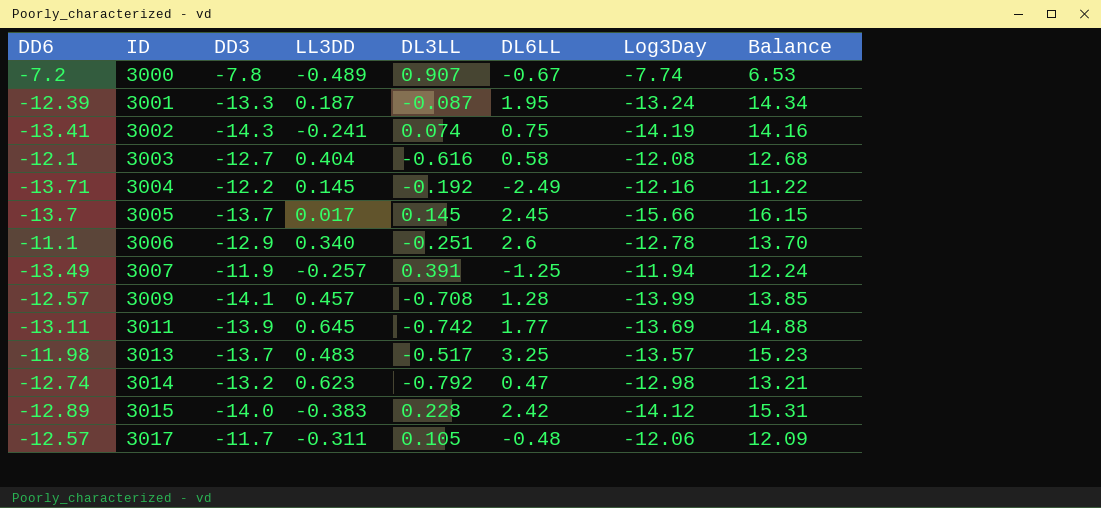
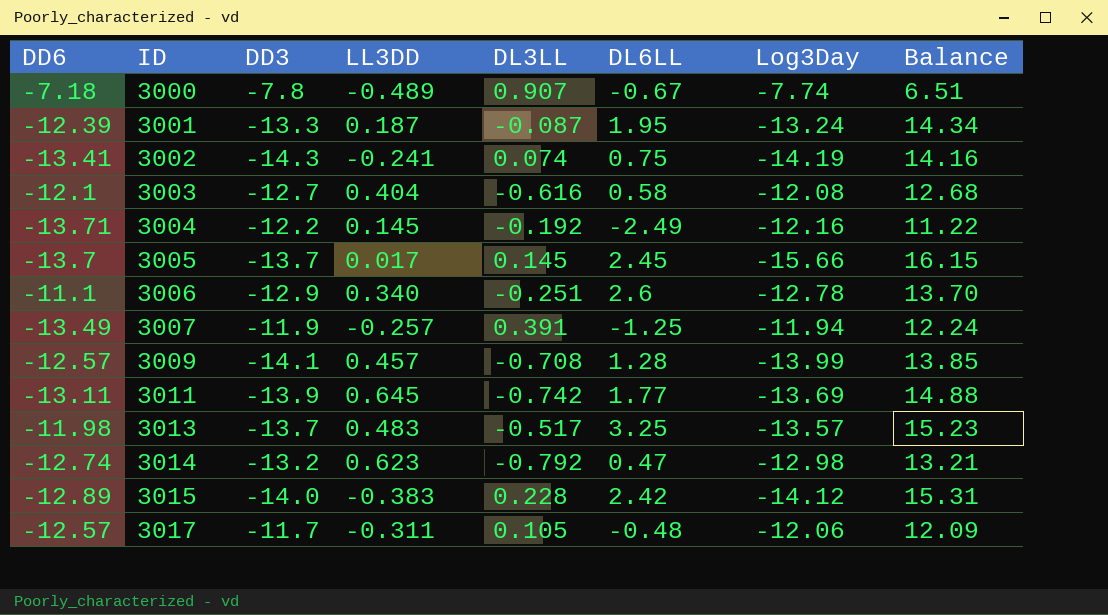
3000 | DD6: -7.2 -> -7.18
3000 | Balance: 6.53 -> 6.51

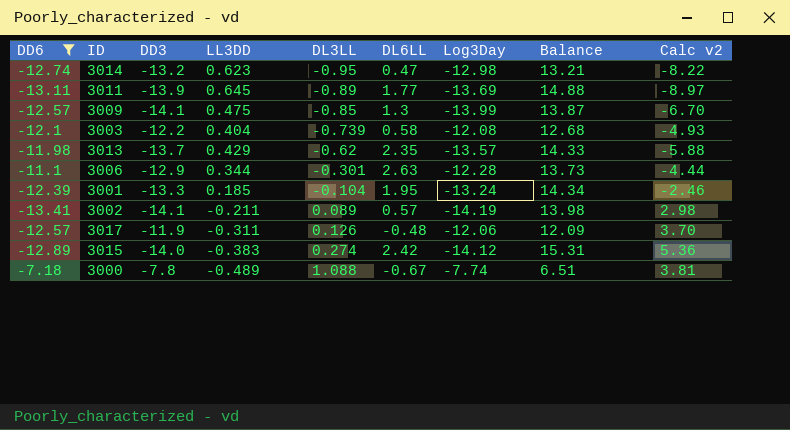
filter: none -> DD6 >= -13.41
row order: ID ascending -> DL3LL ascending
column Calc v2 | formula: none -> [DD3] * [LL3DD]
3014 | DL3LL: -0.792 -> -0.95
3011 | DL3LL: -0.742 -> -0.89
3009 | LL3DD: 0.457 -> 0.475
3009 | DL3LL: -0.708 -> -0.85
3009 | DL6LL: 1.28 -> 1.3
3009 | Balance: 13.85 -> 13.87
3003 | DD3: -12.7 -> -12.2
3003 | DL3LL: -0.616 -> -0.739
3013 | LL3DD: 0.483 -> 0.429
3013 | DL3LL: -0.517 -> -0.62
3013 | DL6LL: 3.25 -> 2.35
3013 | Balance: 15.23 -> 14.33
3006 | LL3DD: 0.340 -> 0.344
3006 | DL3LL: -0.251 -> -0.301
3006 | DL6LL: 2.6 -> 2.63
3006 | Log3Day: -12.78 -> -12.28
3006 | Balance: 13.70 -> 13.73
3001 | LL3DD: 0.187 -> 0.185
3001 | DL3LL: -0.087 -> -0.104
3002 | DD3: -14.3 -> -14.1
3002 | LL3DD: -0.241 -> -0.211
3002 | DL3LL: 0.074 -> 0.089
3002 | DL6LL: 0.75 -> 0.57
3002 | Balance: 14.16 -> 13.98
3017 | DD3: -11.7 -> -11.9
3017 | DL3LL: 0.105 -> 0.126
3015 | DL3LL: 0.228 -> 0.274
3000 | DL3LL: 0.907 -> 1.088

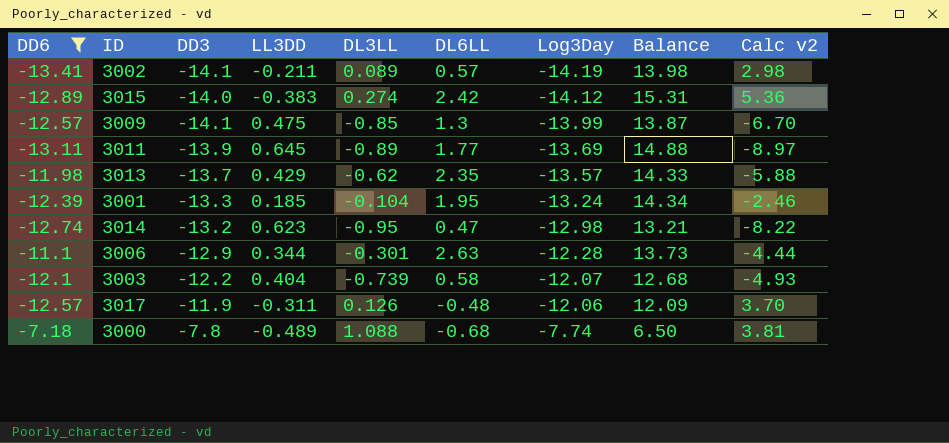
row order: DL3LL ascending -> Log3Day ascending
3003 | Log3Day: -12.08 -> -12.07
3000 | DL6LL: -0.67 -> -0.68
3000 | Balance: 6.51 -> 6.50

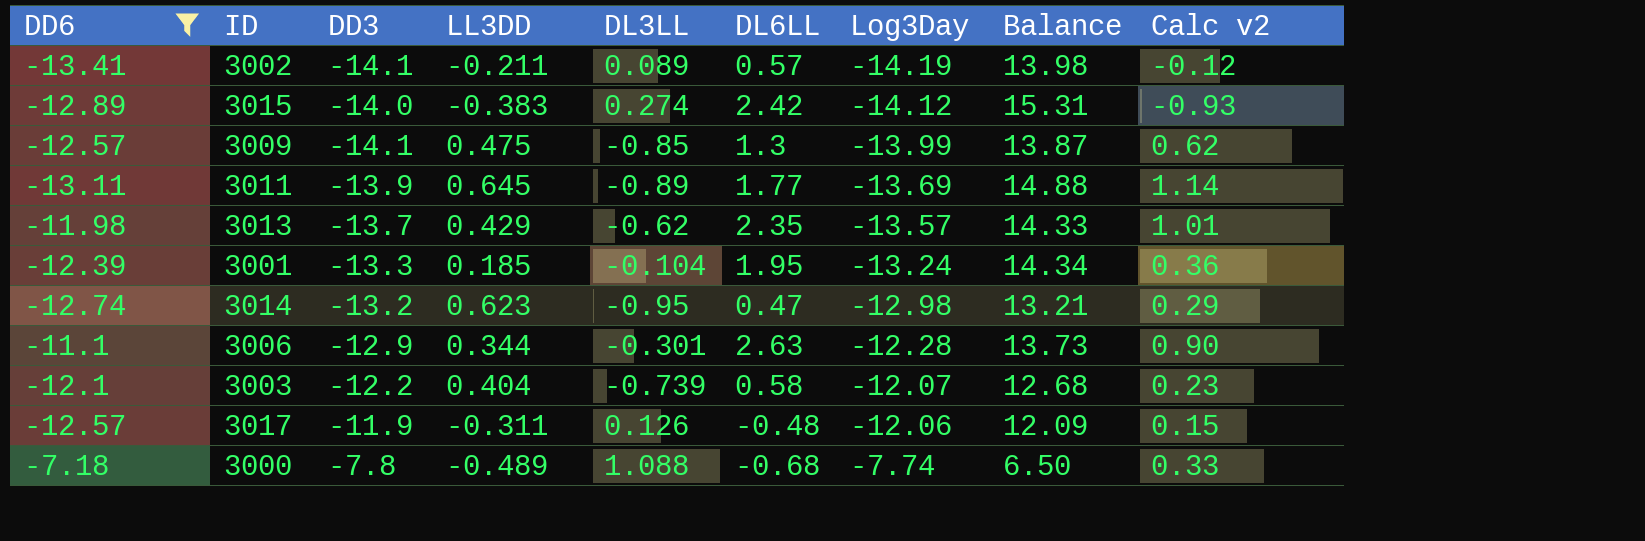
column Calc v2 | formula: [DD3] * [LL3DD] -> [LL3DD] * [DL6LL]

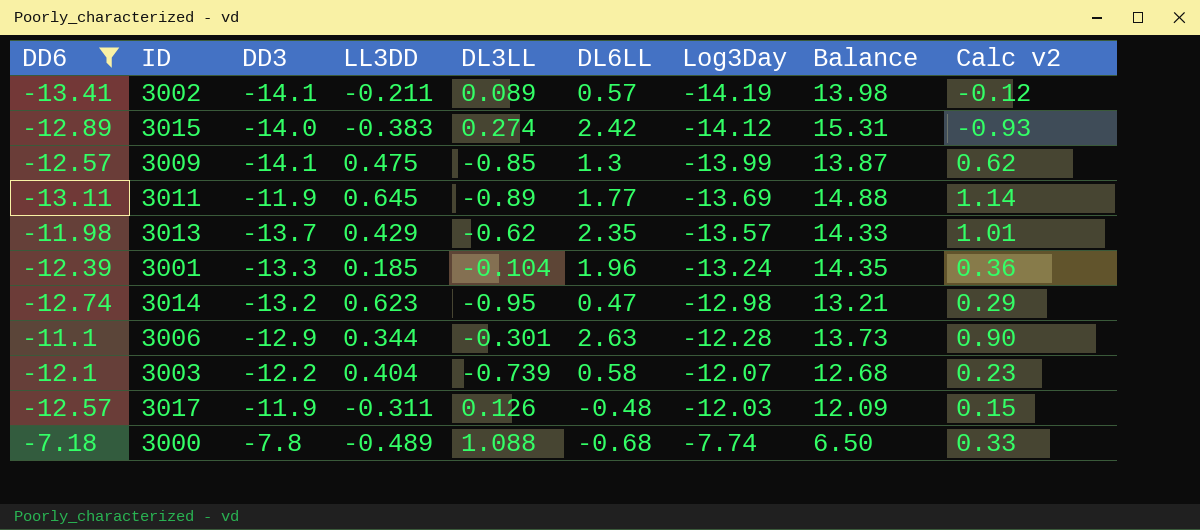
3011 | DD3: -13.9 -> -11.9
3001 | DL6LL: 1.95 -> 1.96
3001 | Balance: 14.34 -> 14.35
3017 | Log3Day: -12.06 -> -12.03

